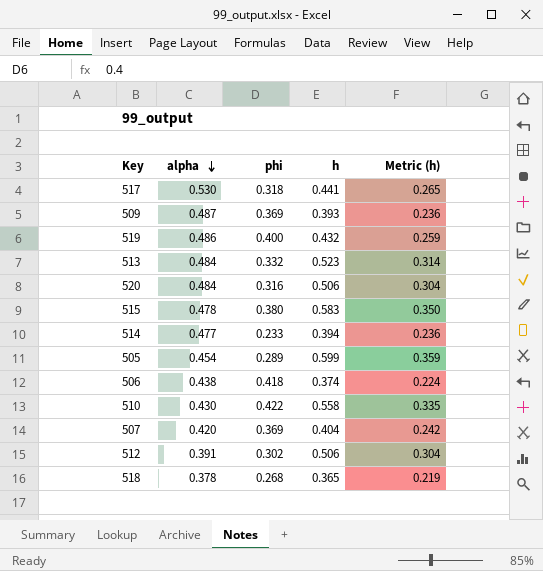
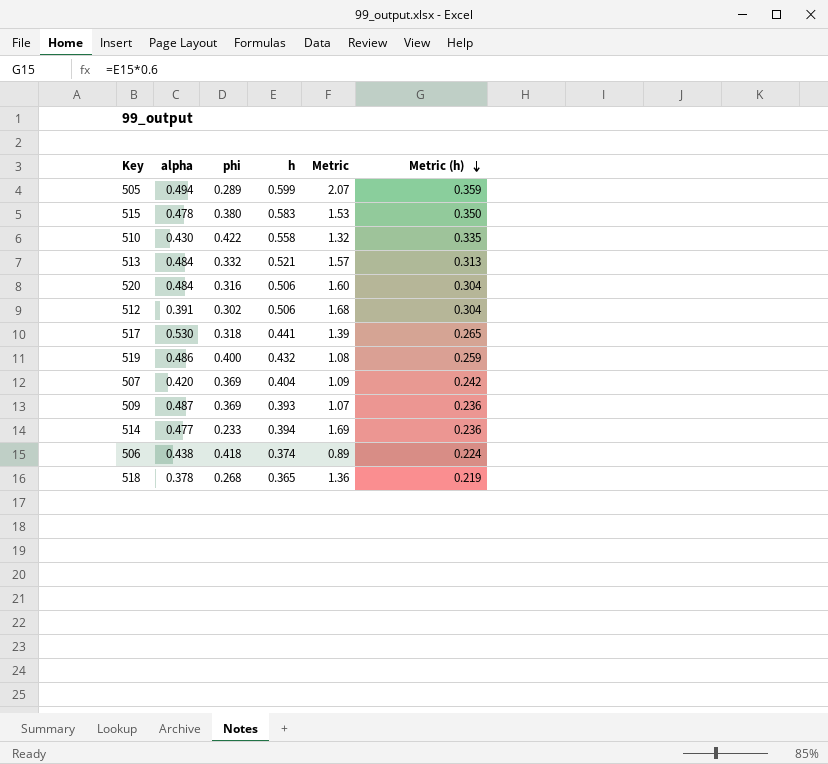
row order: alpha descending -> Metric (h) descending
column Metric | formula: none -> [h] / [phi]
505 | alpha: 0.454 -> 0.494
513 | h: 0.523 -> 0.521
513 | Metric (h): 0.314 -> 0.313

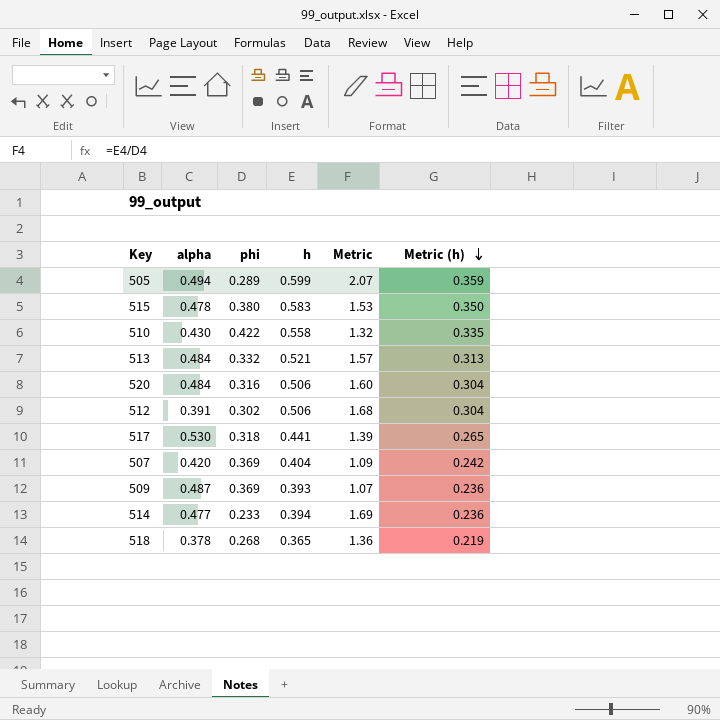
row 519: 0.486 | 0.400 | 0.432 | 1.08 | 0.259 -> none
row 506: 0.438 | 0.418 | 0.374 | 0.89 | 0.224 -> none

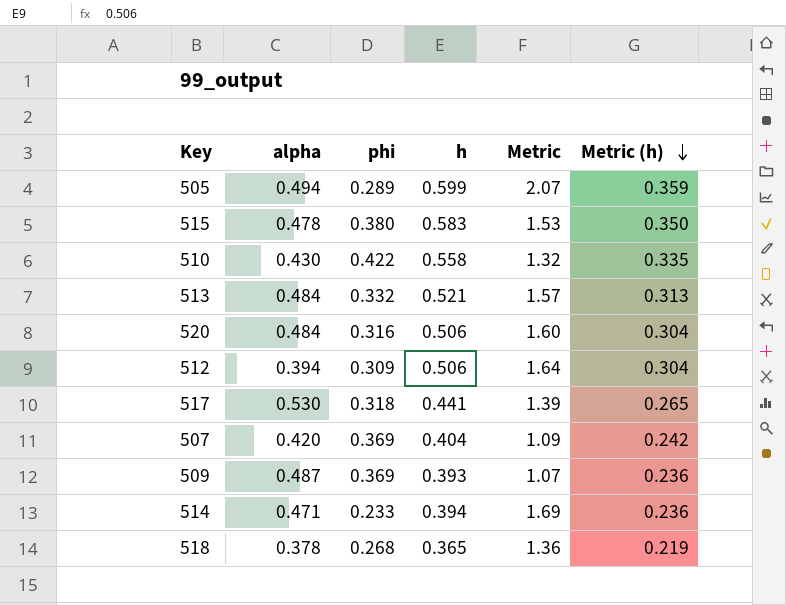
512 | alpha: 0.391 -> 0.394
512 | phi: 0.302 -> 0.309
512 | Metric: 1.68 -> 1.64
514 | alpha: 0.477 -> 0.471

